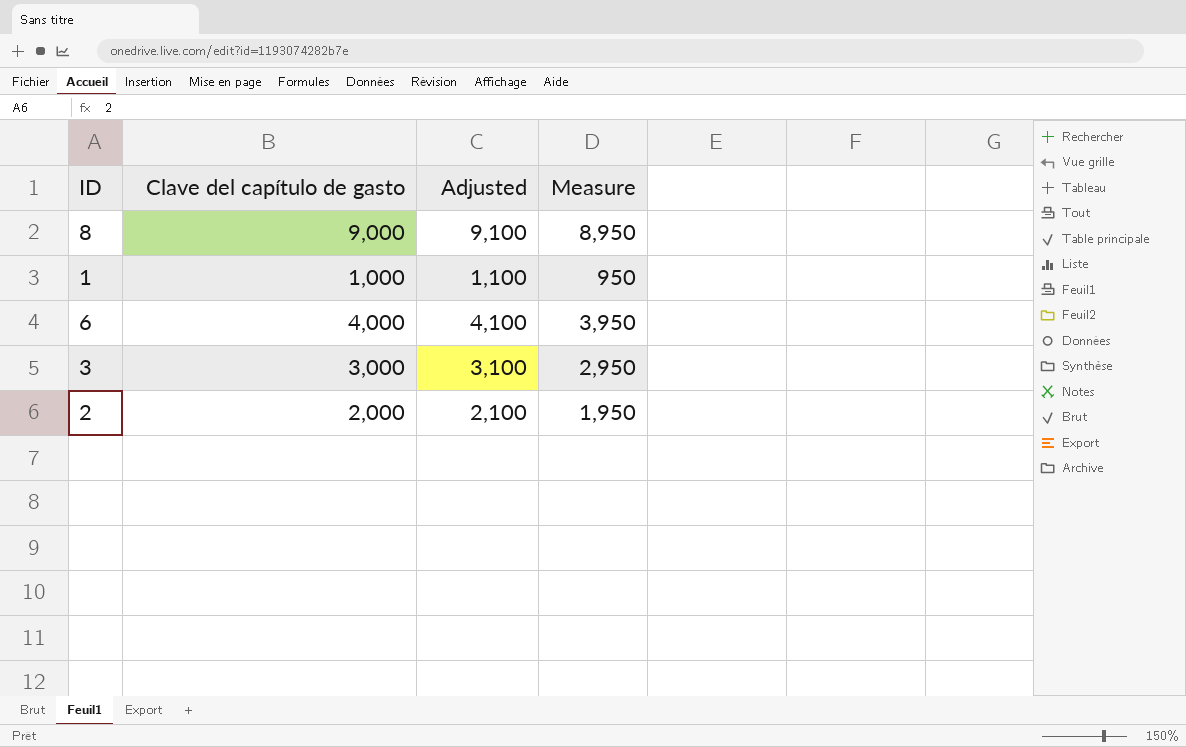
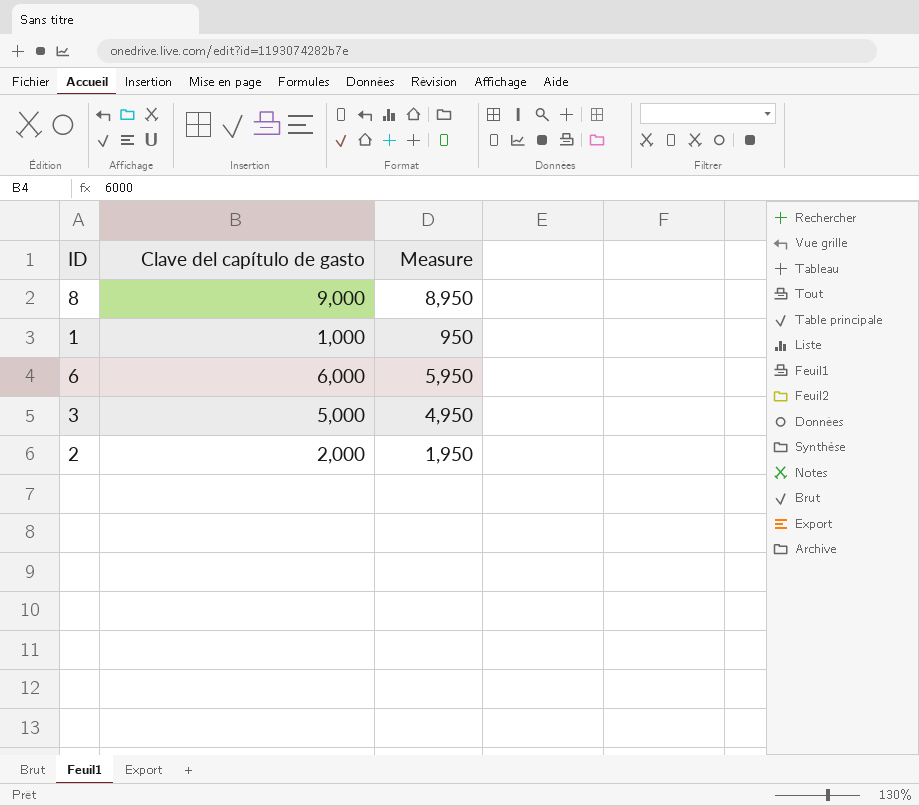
column Adjusted | formula: [Clave del capítulo de gasto] + 100 -> none
6 | Clave del capítulo de gasto: 4,000 -> 6,000
6 | Measure: 3,950 -> 5,950
3 | Clave del capítulo de gasto: 3,000 -> 5,000
3 | Measure: 2,950 -> 4,950

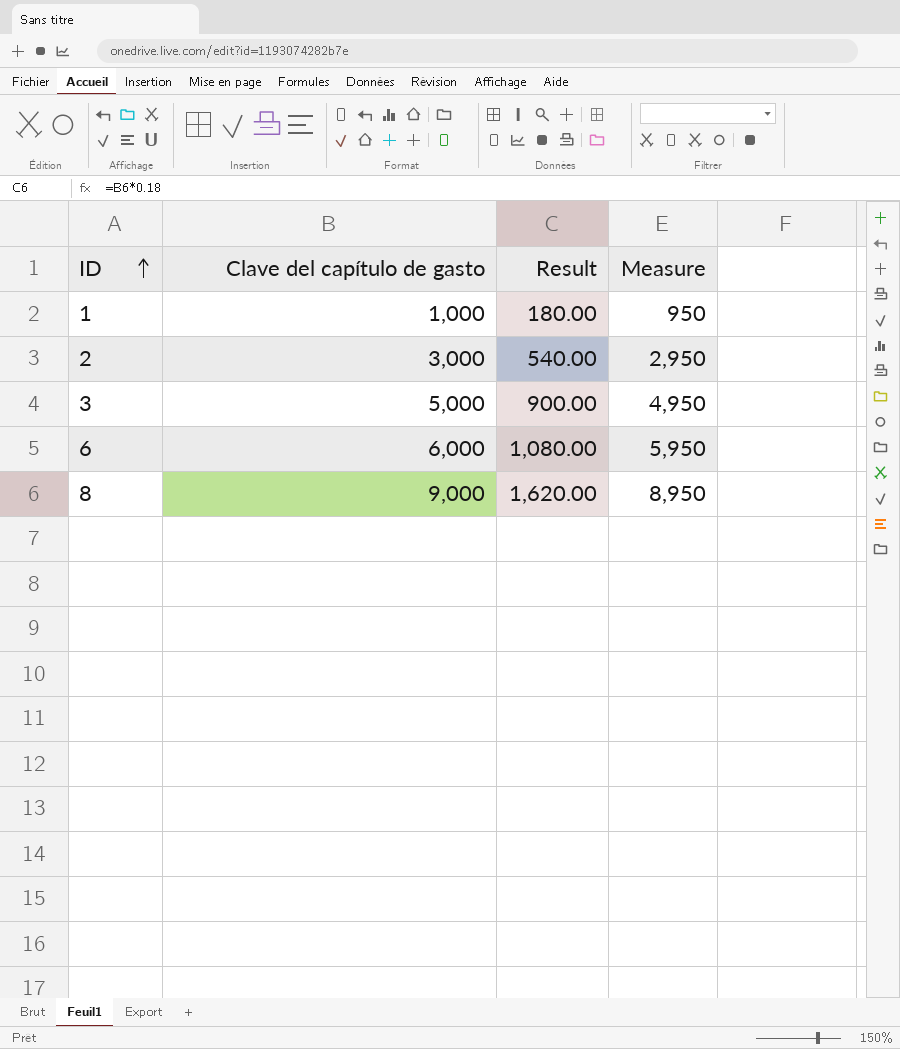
row order: none -> ID ascending
column Result | formula: none -> [Clave del capítulo de gasto] * 0.18
2 | Clave del capítulo de gasto: 2,000 -> 3,000
2 | Measure: 1,950 -> 2,950

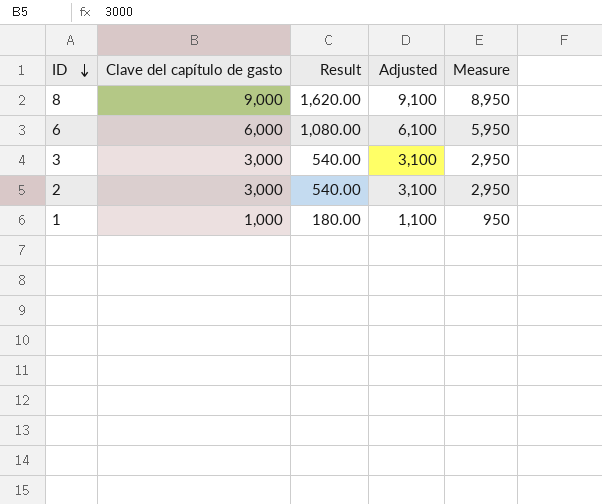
row order: ID ascending -> ID descending
column Adjusted | formula: none -> [Clave del capítulo de gasto] + 100
3 | Clave del capítulo de gasto: 5,000 -> 3,000
3 | Result: 900.00 -> 540.00
3 | Measure: 4,950 -> 2,950

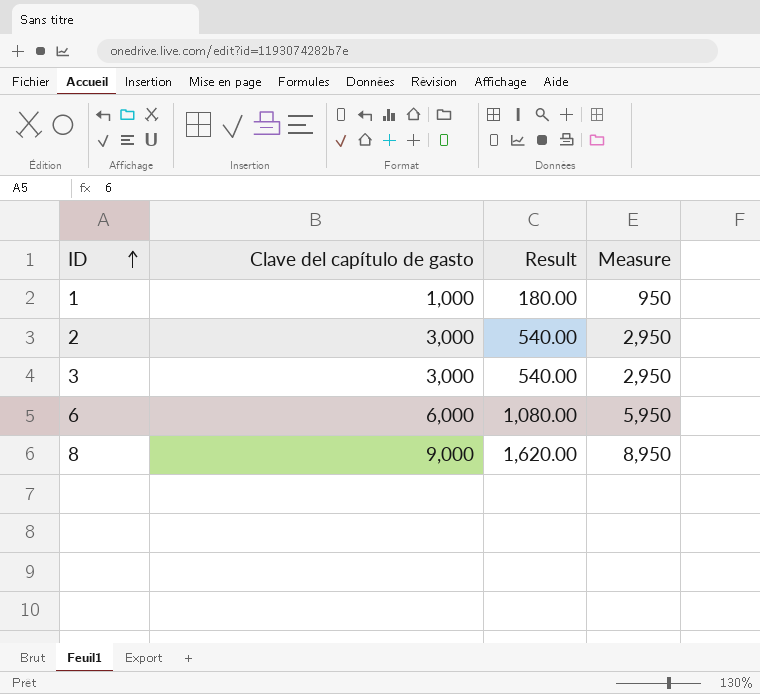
row order: ID descending -> ID ascending
column Adjusted | formula: [Clave del capítulo de gasto] + 100 -> none

